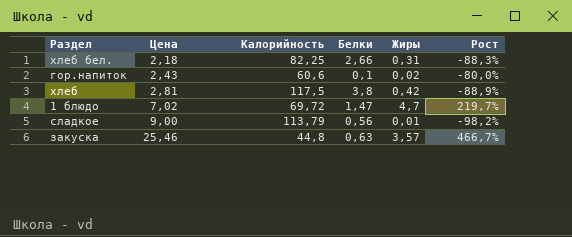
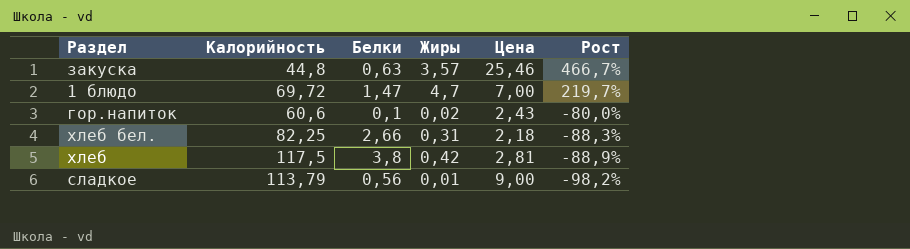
row order: Цена ascending -> Рост descending
column Цена | position: 2 -> 5
1 блюдо | Цена: 7,02 -> 7,00

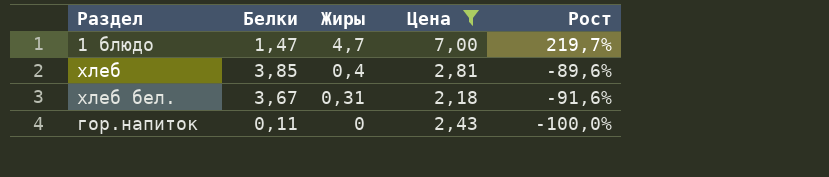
filter: none -> Цена <= 7,00
row order: Рост descending -> Жиры descending
column Калорийность | position: 2 -> none
хлеб | Белки: 3,8 -> 3,85
хлеб | Жиры: 0,42 -> 0,4
хлеб | Рост: -88,9% -> -89,6%
хлеб бел. | Белки: 2,66 -> 3,67
хлеб бел. | Рост: -88,3% -> -91,6%
гор.напиток | Белки: 0,1 -> 0,11
гор.напиток | Жиры: 0,02 -> 0
гор.напиток | Рост: -80,0% -> -100,0%

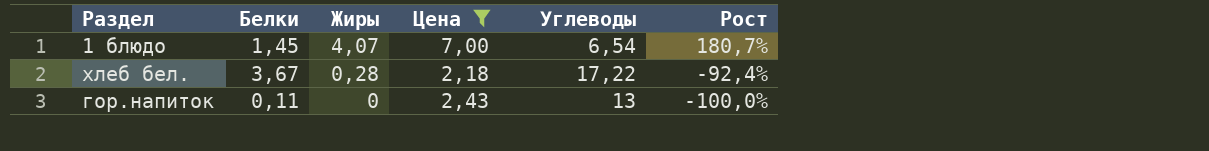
column Углеводы | position: none -> 5
row хлеб: 3,85 | 0,4 | 2,81 | -89,6% -> none
1 блюдо | Белки: 1,47 -> 1,45
1 блюдо | Жиры: 4,7 -> 4,07
1 блюдо | Рост: 219,7% -> 180,7%
хлеб бел. | Жиры: 0,31 -> 0,28
хлеб бел. | Рост: -91,6% -> -92,4%

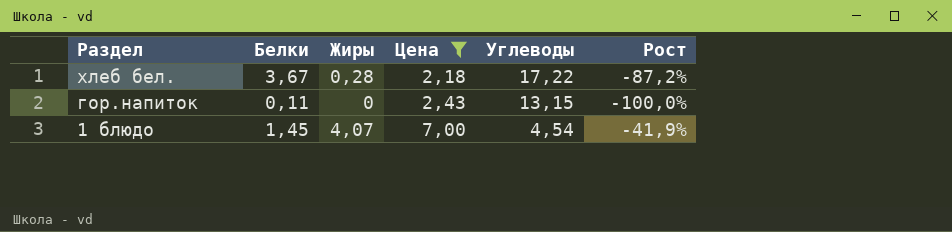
row order: Жиры descending -> Раздел descending
column Рост | formula: ([Жиры] - [Белки]) / [Белки] -> ([Жиры] - [Цена]) / [Цена]
гор.напиток | Углеводы: 13 -> 13,15
1 блюдо | Углеводы: 6,54 -> 4,54

